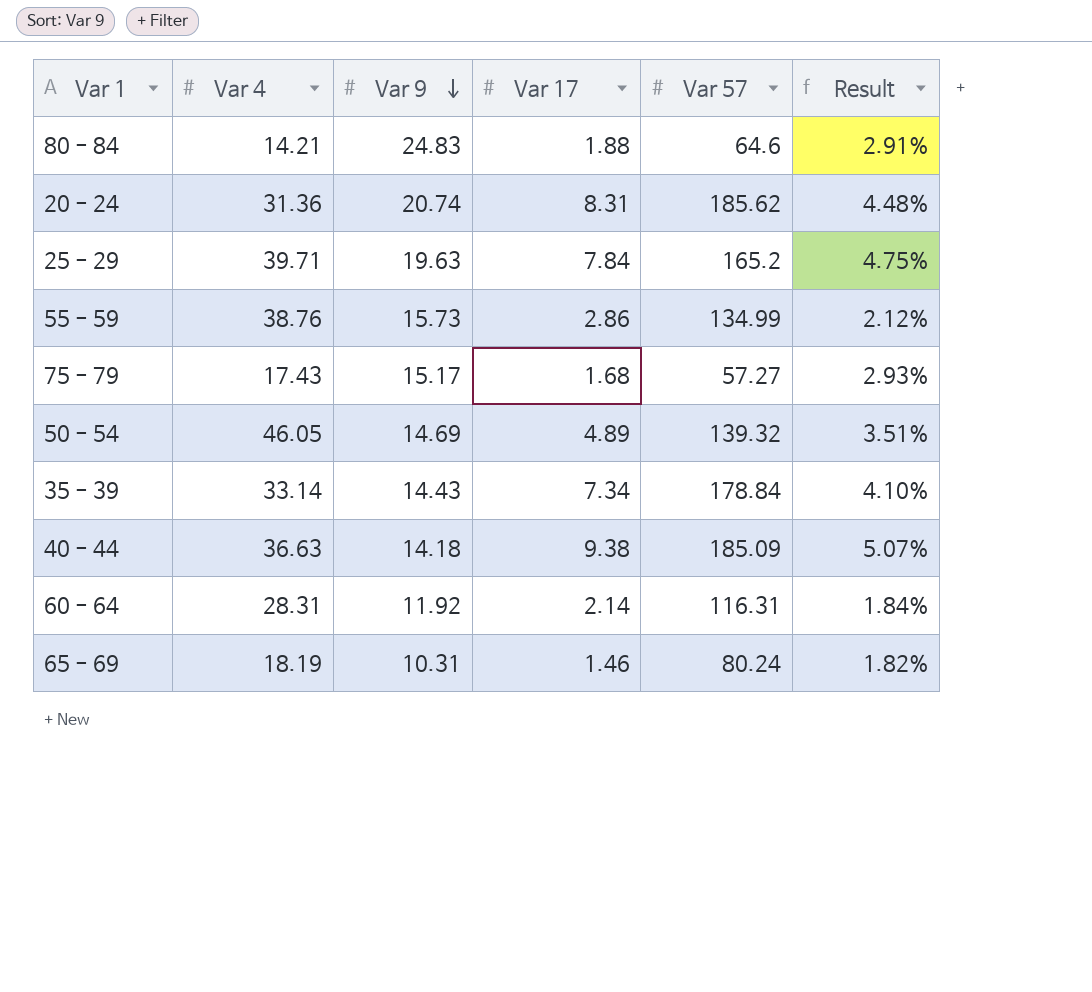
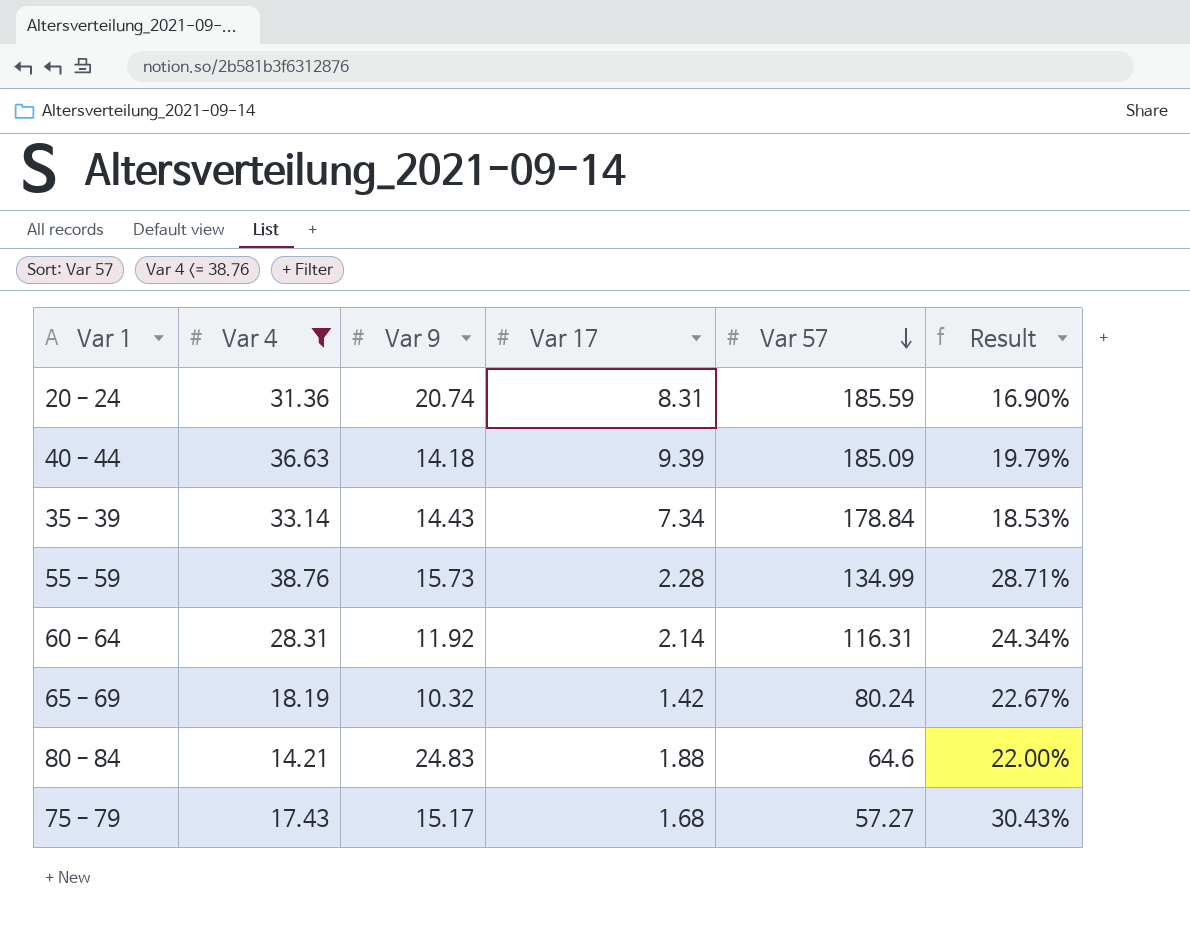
filter: none -> Var 4 <= 38.76
row order: Var 9 descending -> Var 57 descending
column Result | formula: [Var 17] / [Var 57] -> [Var 4] / [Var 57]
20 - 24 | Var 57: 185.62 -> 185.59
40 - 44 | Var 17: 9.38 -> 9.39
55 - 59 | Var 17: 2.86 -> 2.28
65 - 69 | Var 9: 10.31 -> 10.32
65 - 69 | Var 17: 1.46 -> 1.42

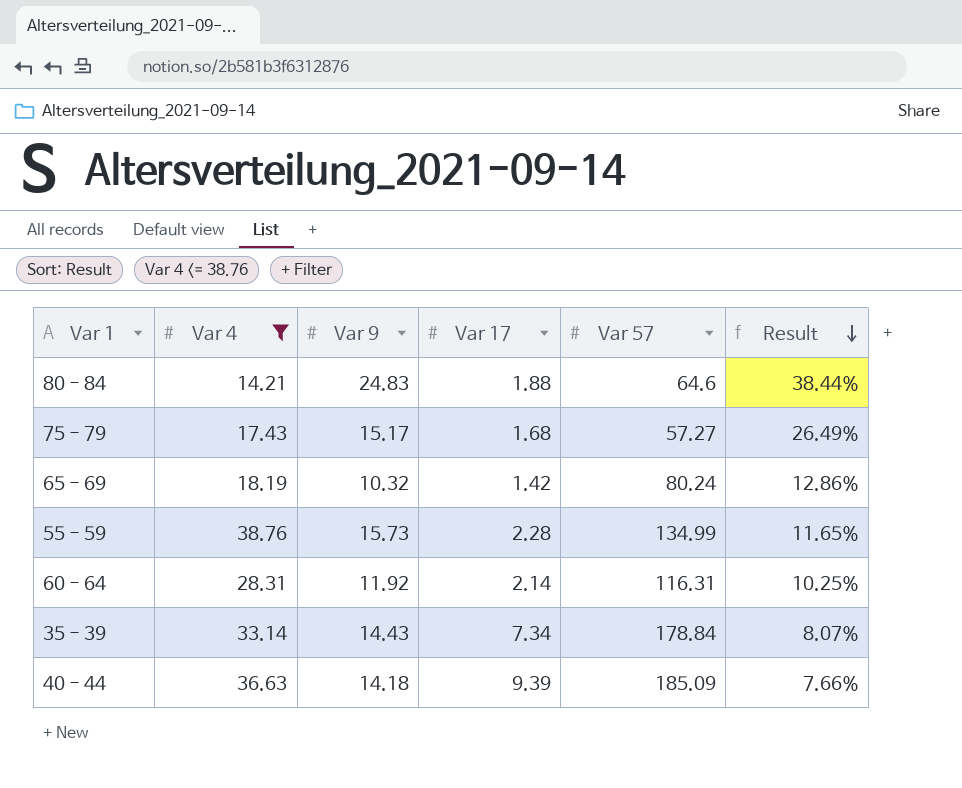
row order: Var 57 descending -> Result descending
column Result | formula: [Var 4] / [Var 57] -> [Var 9] / [Var 57]
row 20 - 24: 31.36 | 20.74 | 8.31 | 185.59 | 16.90% -> none

